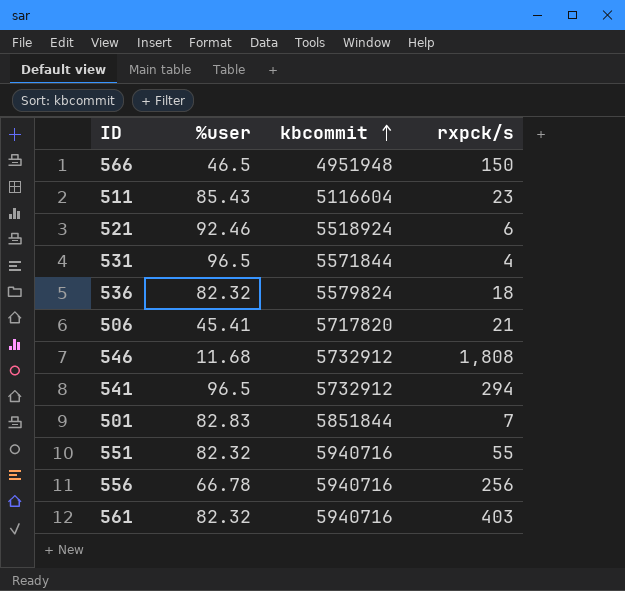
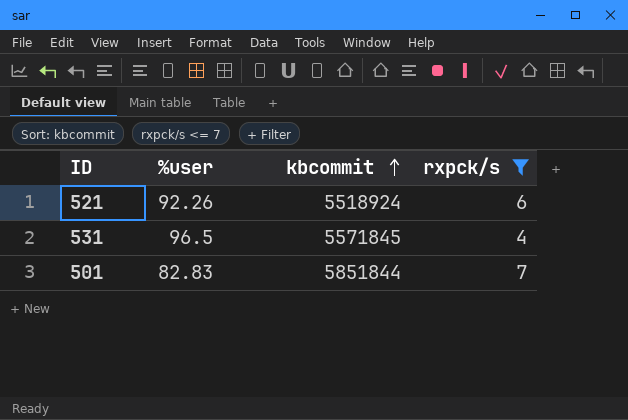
filter: none -> rxpck/s <= 7
521 | %user: 92.46 -> 92.26
531 | kbcommit: 5571844 -> 5571845

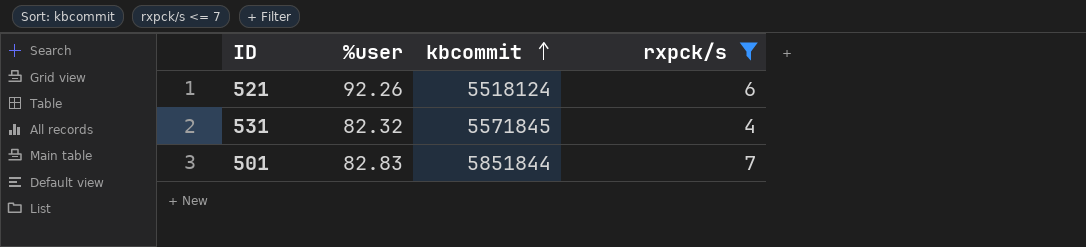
521 | kbcommit: 5518924 -> 5518124
531 | %user: 96.5 -> 82.32

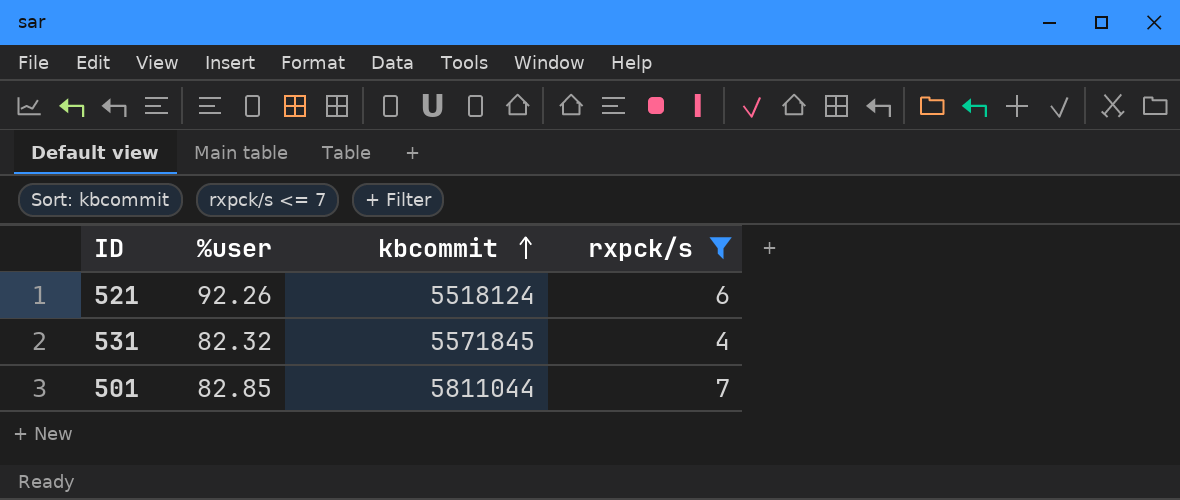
501 | %user: 82.83 -> 82.85
501 | kbcommit: 5851844 -> 5811044

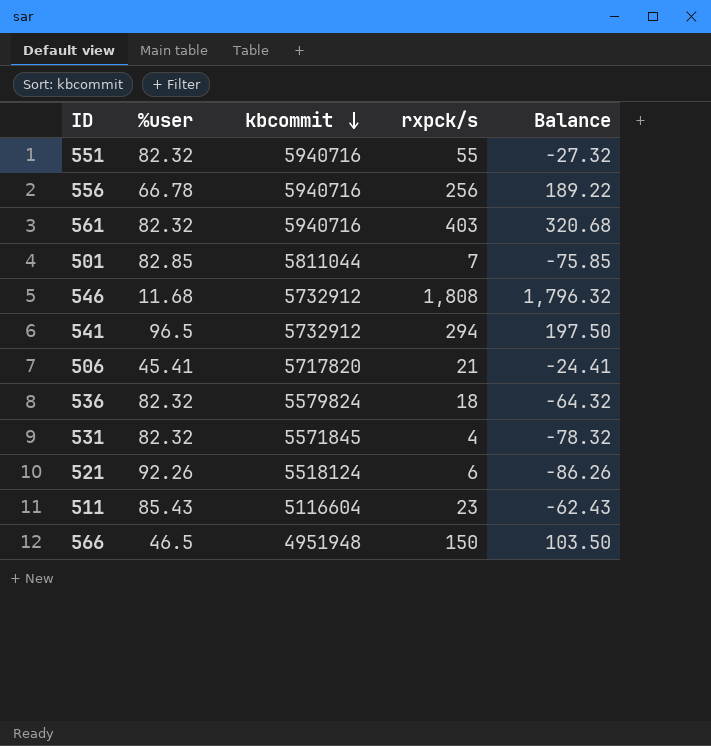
filter: rxpck/s <= 7 -> none
row order: kbcommit ascending -> kbcommit descending
column Balance | formula: none -> [rxpck/s] - [%user]

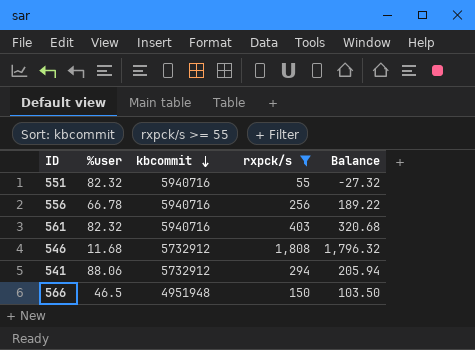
filter: none -> rxpck/s >= 55
541 | %user: 96.5 -> 88.06
541 | Balance: 197.50 -> 205.94

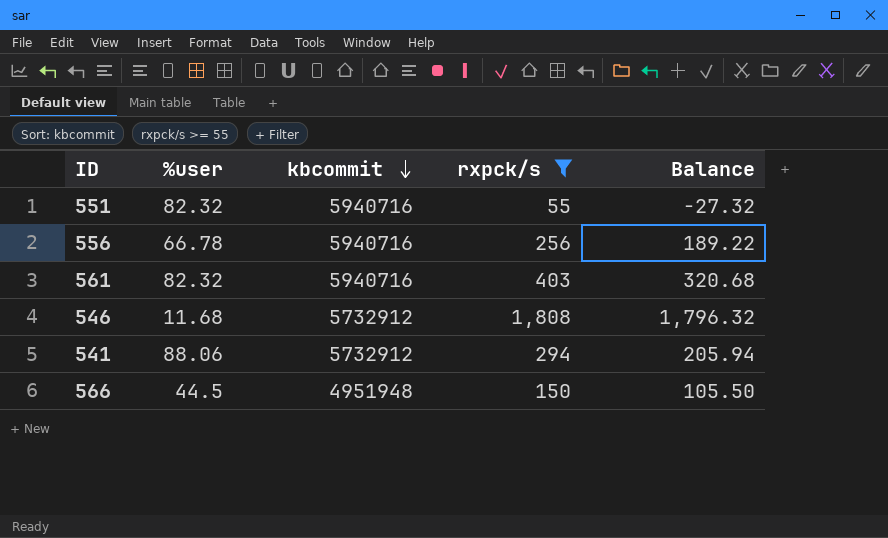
566 | %user: 46.5 -> 44.5
566 | Balance: 103.50 -> 105.50

